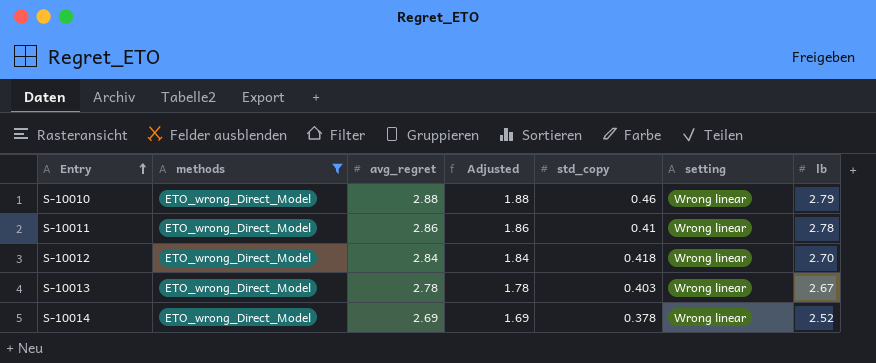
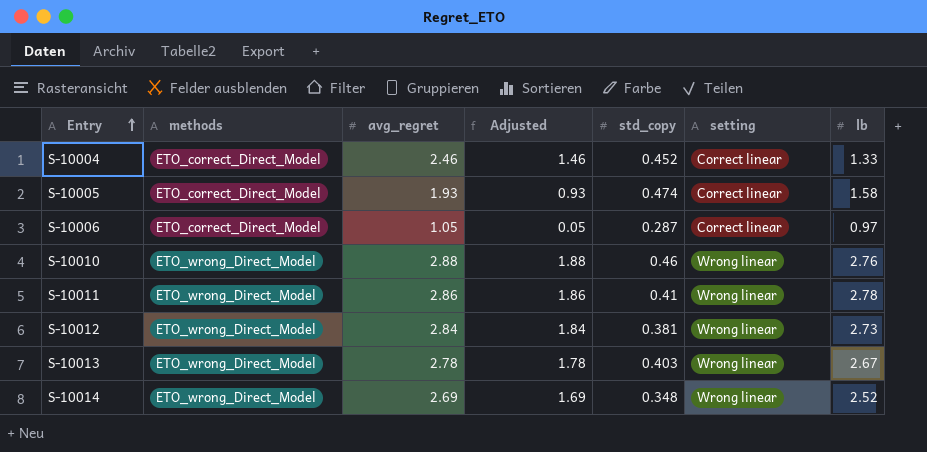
filter: methods = ETO_wrong_Direct_Model -> none
S-10010 | lb: 2.79 -> 2.76
S-10012 | std_copy: 0.418 -> 0.381
S-10012 | lb: 2.70 -> 2.73
S-10014 | std_copy: 0.378 -> 0.348

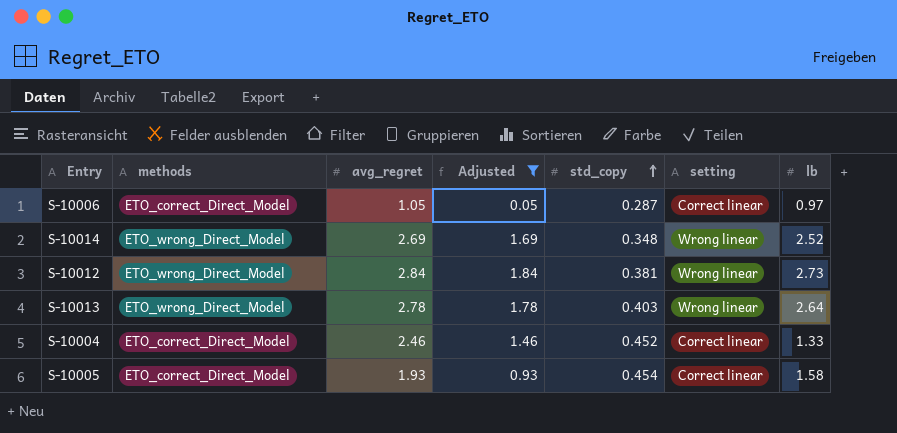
filter: none -> Adjusted <= 1.84
row order: Entry ascending -> std_copy ascending
S-10013 | lb: 2.67 -> 2.64
S-10005 | std_copy: 0.474 -> 0.454

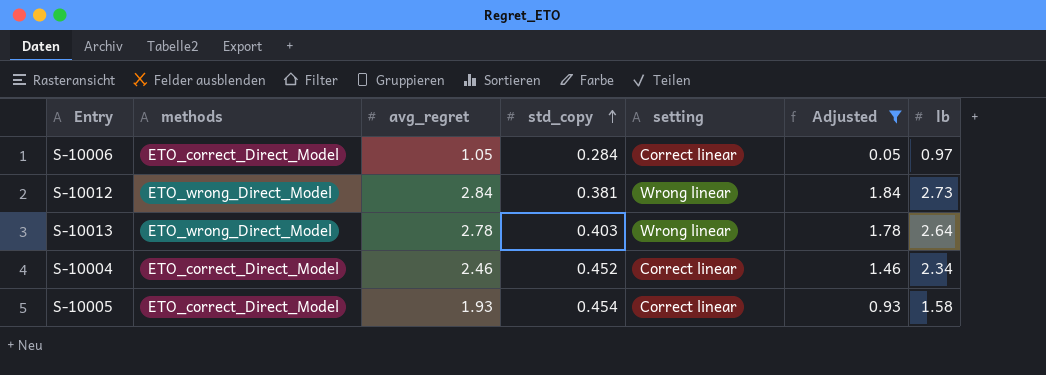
column Adjusted | position: 4 -> 6
row S-10014: ETO_wrong_Direct_Model | 2.69 | 1.69 | 0.348 | Wrong linear | 2.52 -> none
S-10006 | std_copy: 0.287 -> 0.284
S-10004 | lb: 1.33 -> 2.34

